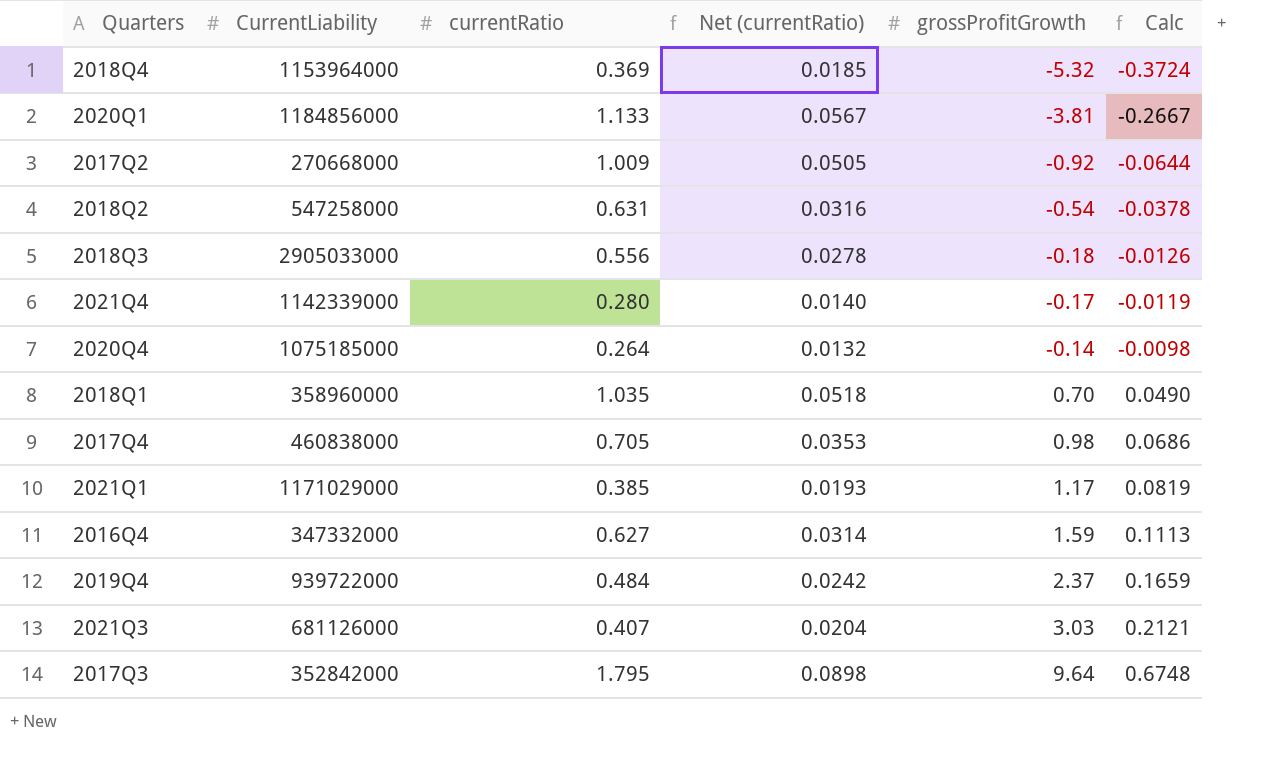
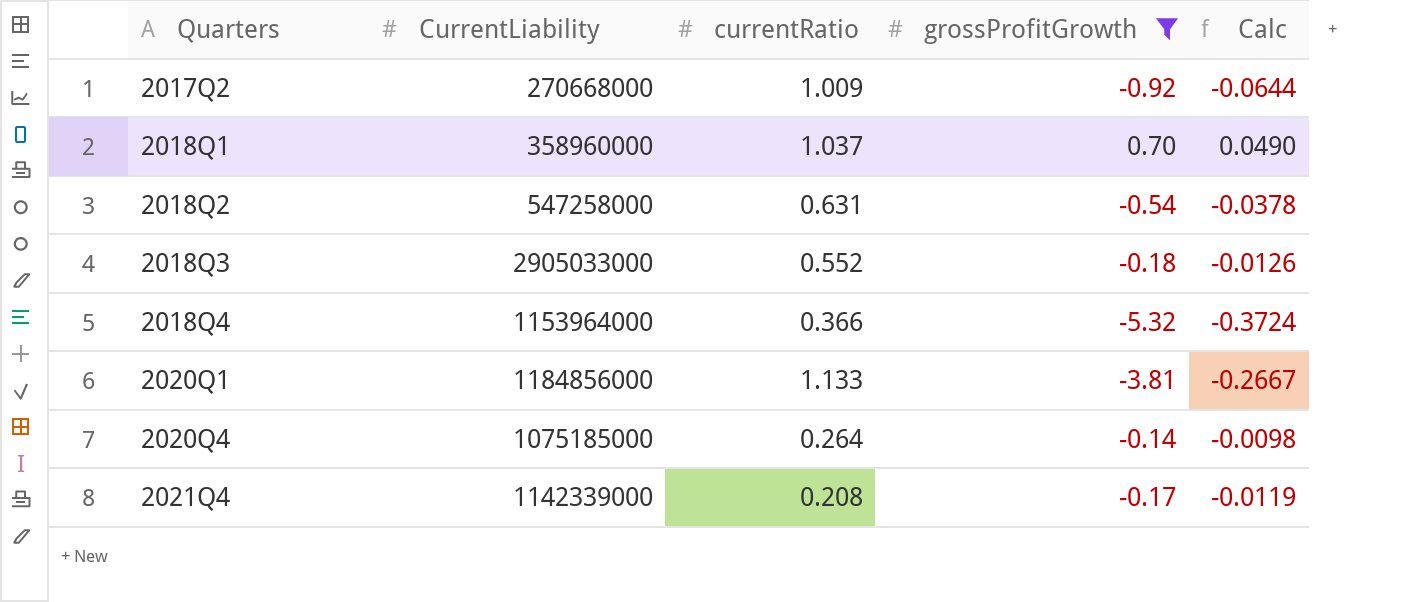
filter: none -> grossProfitGrowth <= 0.70
row order: grossProfitGrowth ascending -> Quarters ascending
column Net (currentRatio) | formula: [currentRatio] * 0.05 -> none
2018Q1 | currentRatio: 1.035 -> 1.037
2018Q3 | currentRatio: 0.556 -> 0.552
2018Q4 | currentRatio: 0.369 -> 0.366
2021Q4 | currentRatio: 0.280 -> 0.208

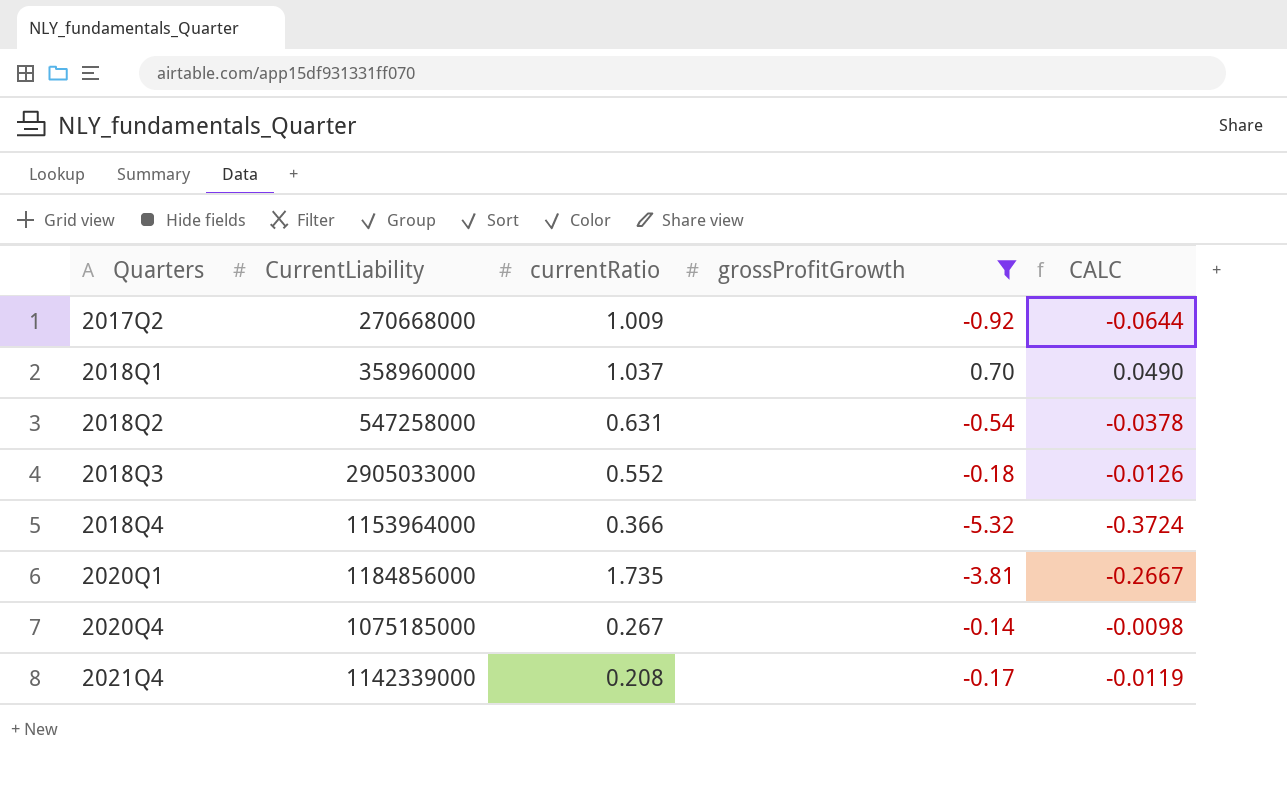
column name: Calc -> CALC
2020Q1 | currentRatio: 1.133 -> 1.735
2020Q4 | currentRatio: 0.264 -> 0.267

